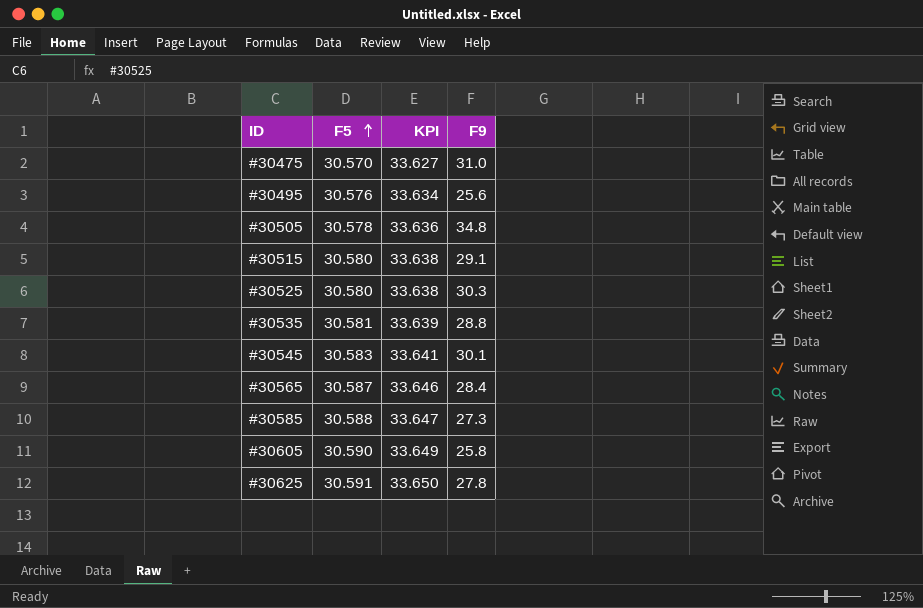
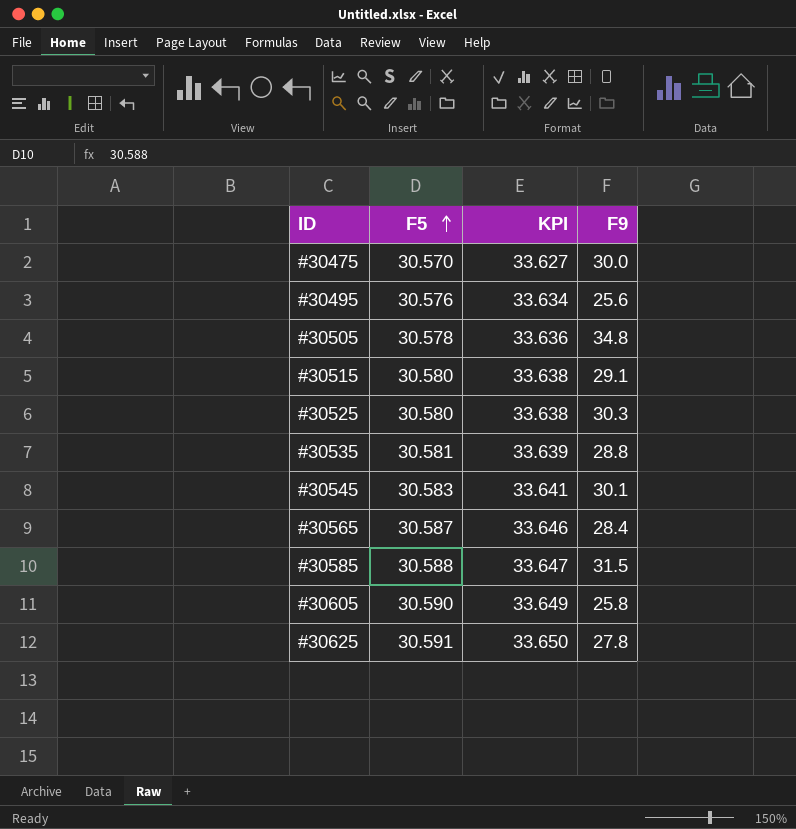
#30475 | F9: 31.0 -> 30.0
#30585 | F9: 27.3 -> 31.5

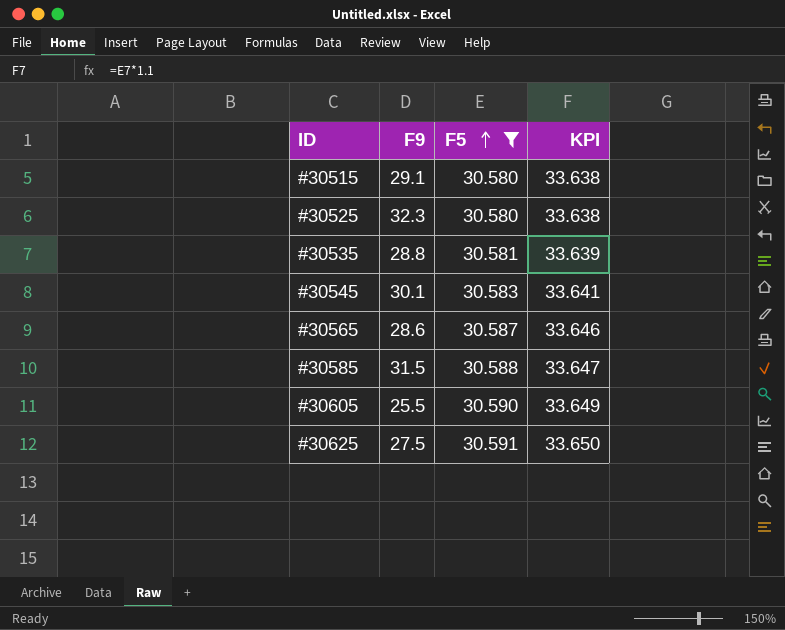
filter: none -> F5 >= 30.580
column F9 | position: 4 -> 2
#30525 | F9: 30.3 -> 32.3
#30565 | F9: 28.4 -> 28.6
#30605 | F9: 25.8 -> 25.5
#30625 | F9: 27.8 -> 27.5

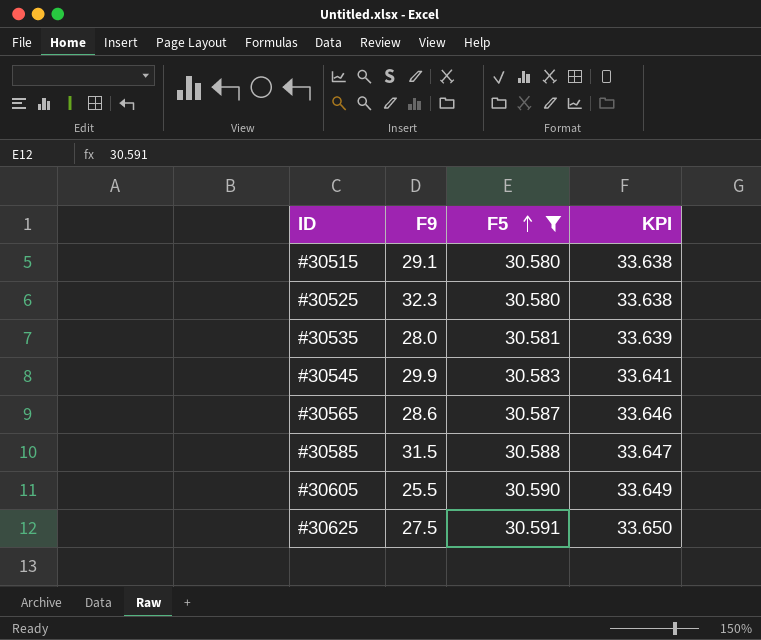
#30535 | F9: 28.8 -> 28.0
#30545 | F9: 30.1 -> 29.9

